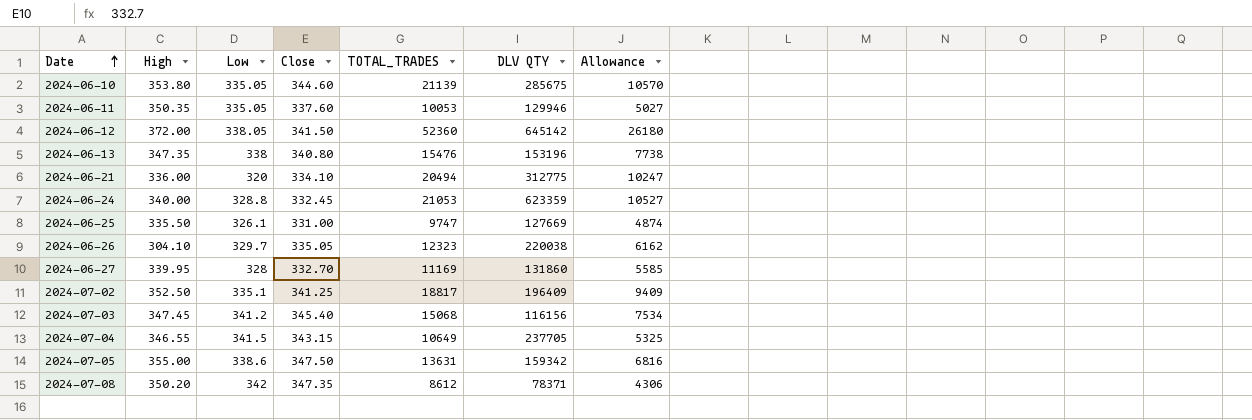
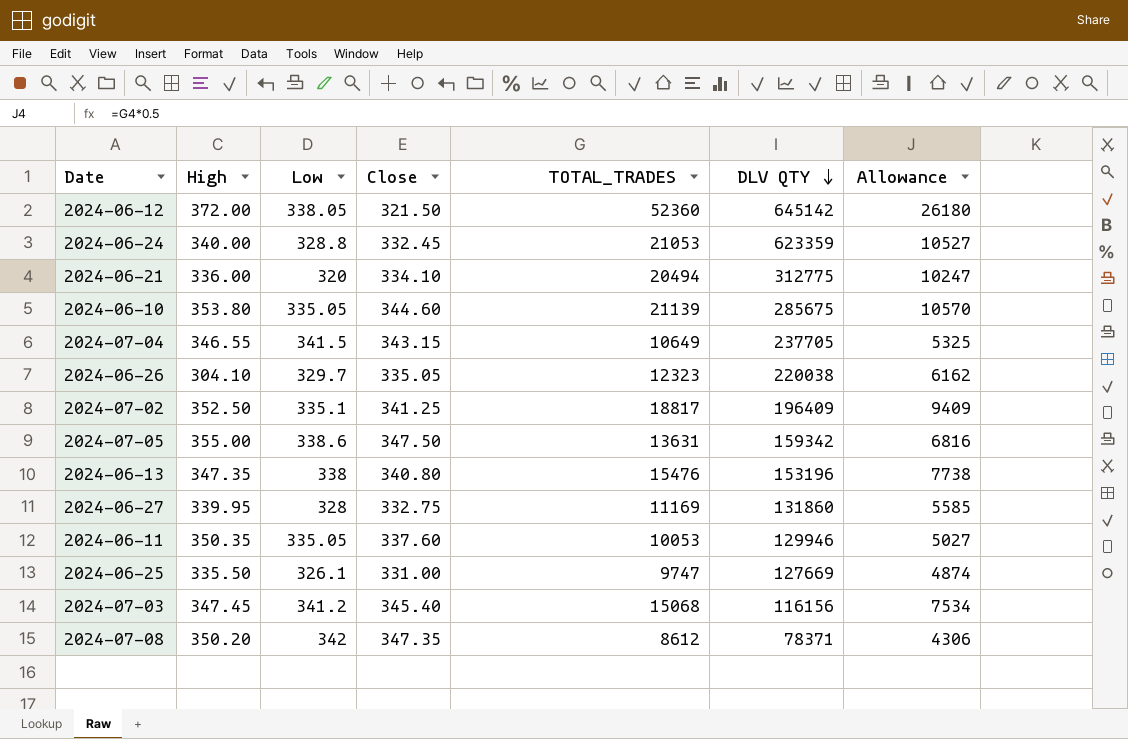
row order: Date ascending -> DLV QTY descending
2024-06-12 | Close: 341.50 -> 321.50
2024-06-27 | Close: 332.70 -> 332.75

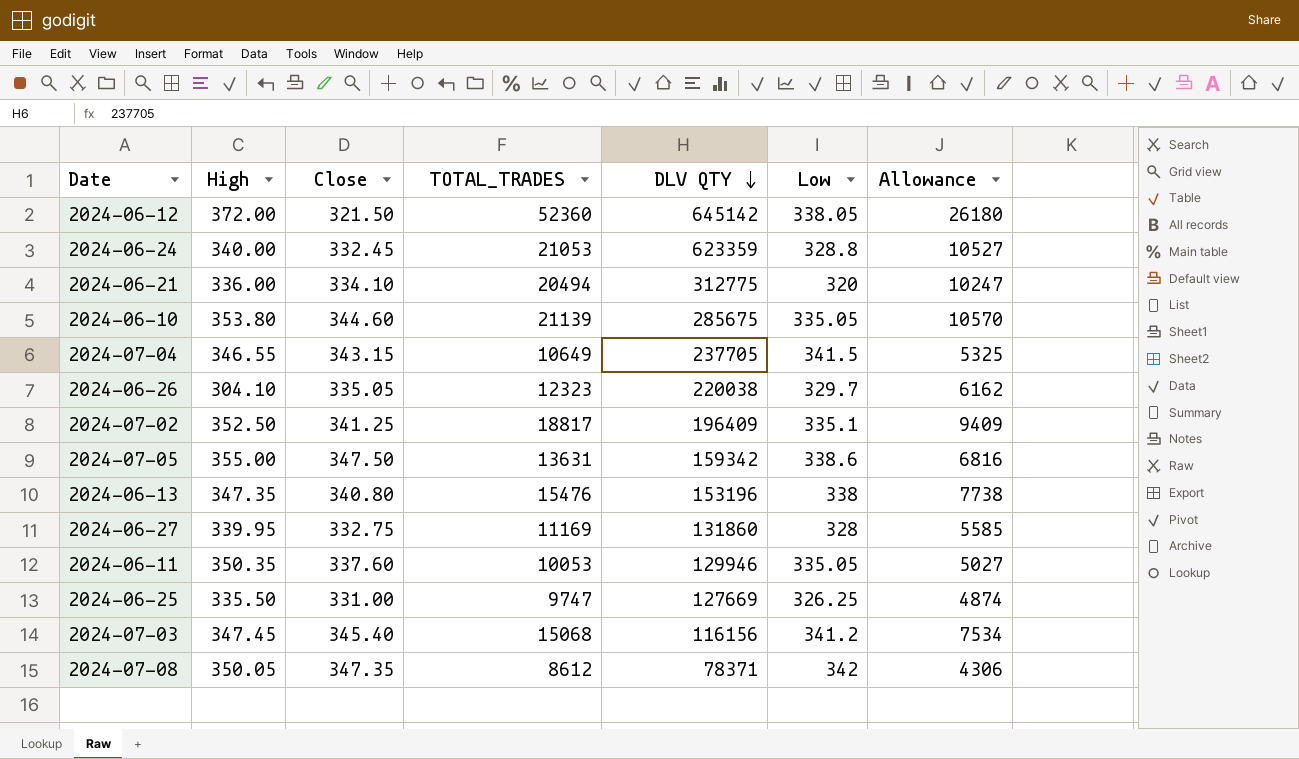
column Low | position: 3 -> 6
2024-06-25 | Low: 326.1 -> 326.25
2024-07-08 | High: 350.20 -> 350.05

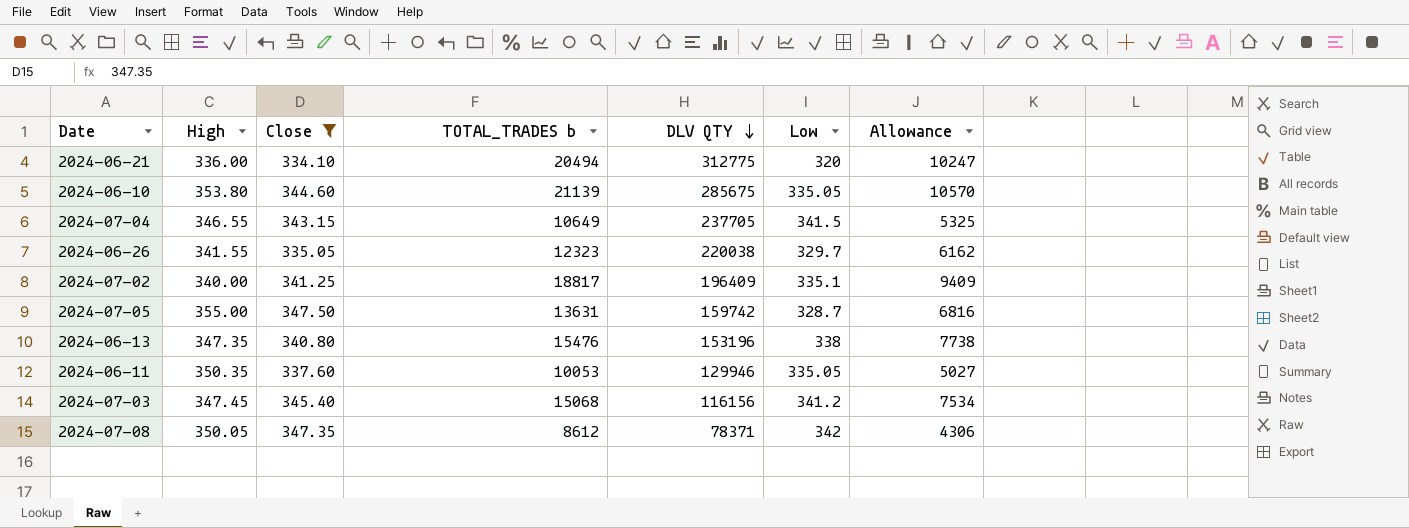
filter: none -> Close >= 334.10
column name: TOTAL_TRADES -> TOTAL_TRADES b
2024-06-26 | High: 304.10 -> 341.55
2024-07-02 | High: 352.50 -> 340.00
2024-07-05 | DLV QTY: 159342 -> 159742
2024-07-05 | Low: 338.6 -> 328.7

